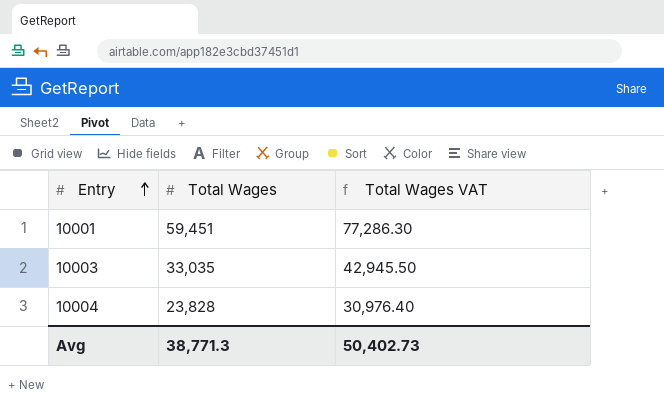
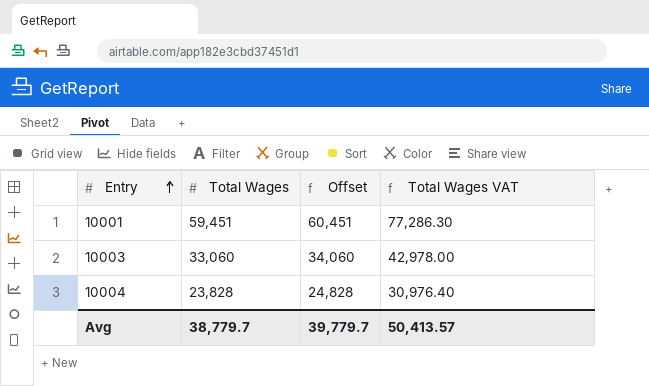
column Offset | formula: none -> [Total Wages] + 1000
10003 | Total Wages: 33,035 -> 33,060
10003 | Total Wages VAT: 42,945.50 -> 42,978.00
Avg | Total Wages: 38,771.3 -> 38,779.7
Avg | Total Wages VAT: 50,402.73 -> 50,413.57

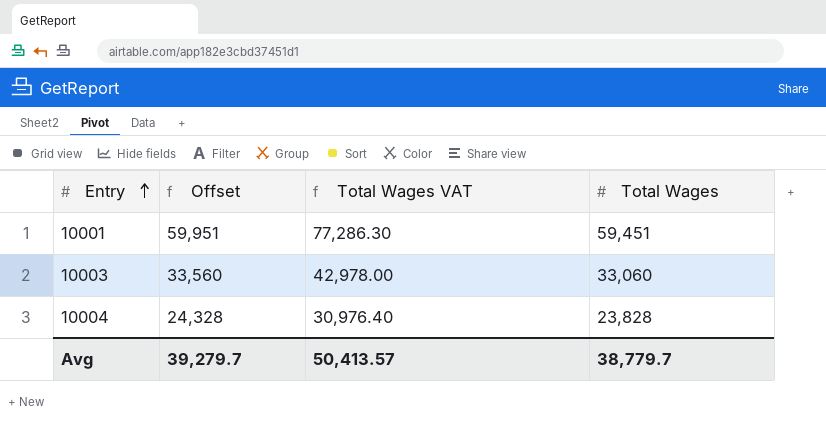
column Offset | formula: [Total Wages] + 1000 -> [Total Wages] + 500
column Total Wages | position: 2 -> 4
Avg | Offset: 39,779.7 -> 39,279.7

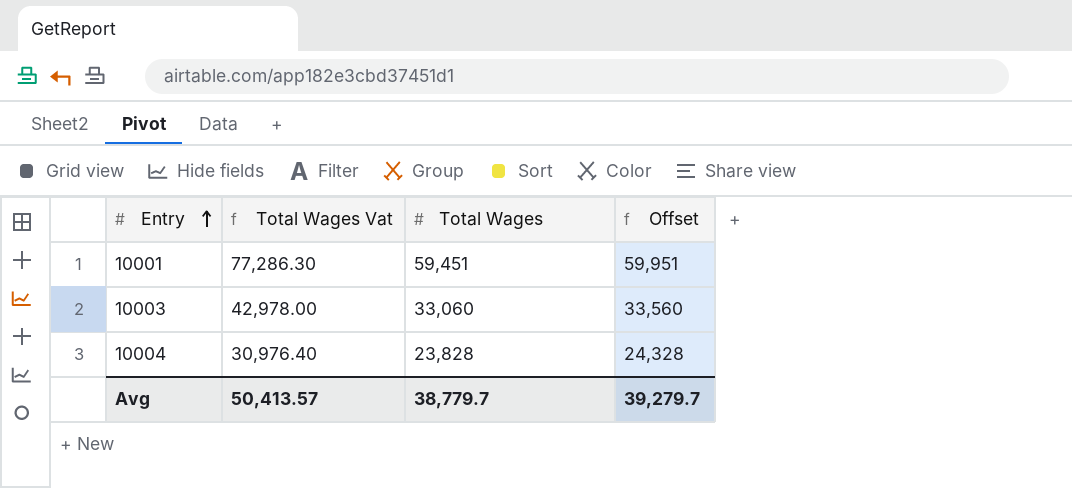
column name: Total Wages VAT -> Total Wages Vat
column Offset | position: 2 -> 4

